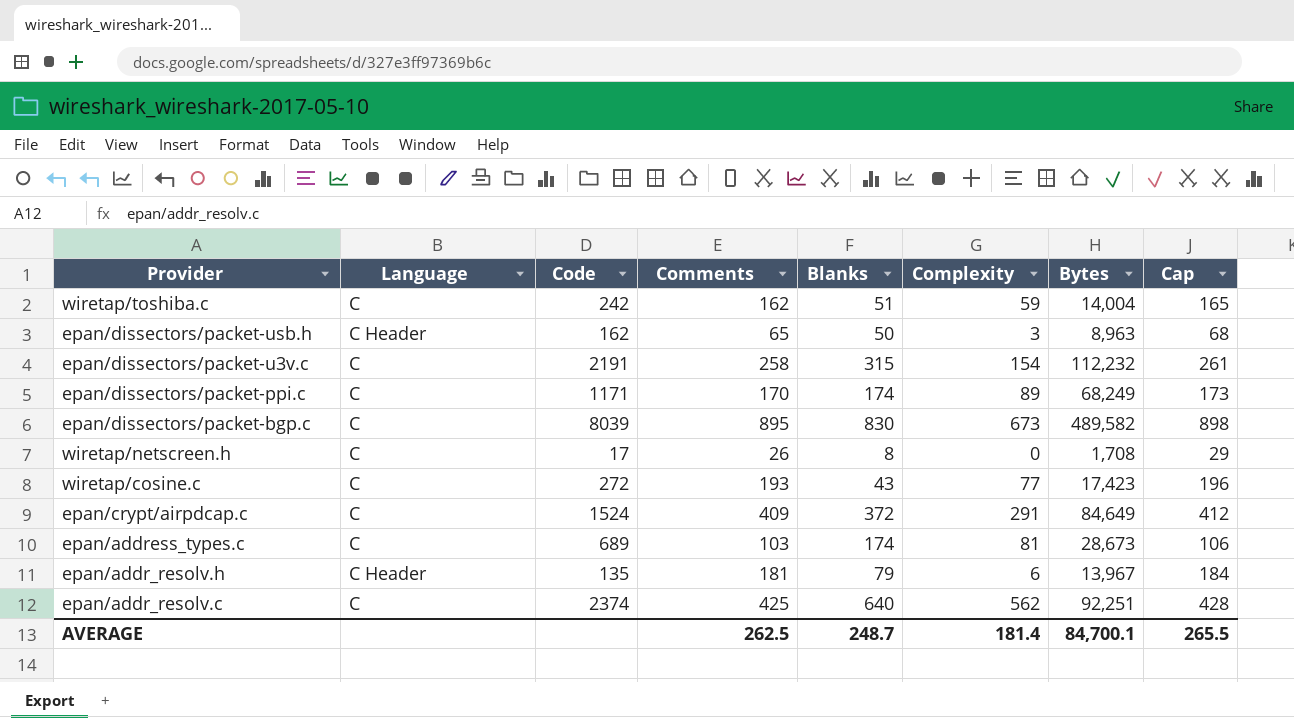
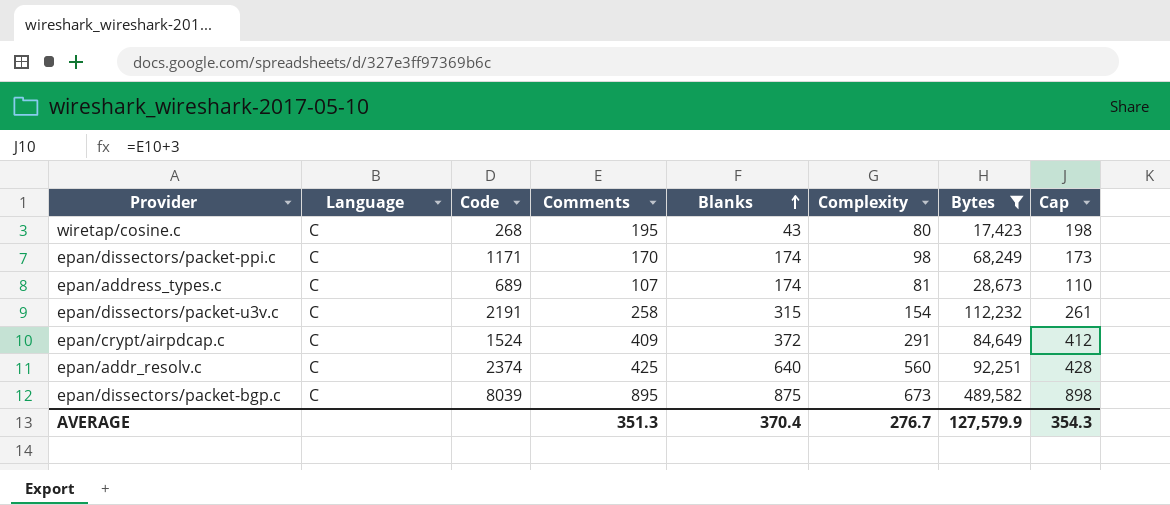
filter: none -> Bytes >= 17,423
row order: none -> Blanks ascending
wiretap/cosine.c | Code: 272 -> 268
wiretap/cosine.c | Comments: 193 -> 195
wiretap/cosine.c | Complexity: 77 -> 80
wiretap/cosine.c | Cap: 196 -> 198
epan/dissectors/packet-ppi.c | Complexity: 89 -> 98
epan/address_types.c | Comments: 103 -> 107
epan/address_types.c | Cap: 106 -> 110
epan/addr_resolv.c | Complexity: 562 -> 560
epan/dissectors/packet-bgp.c | Blanks: 830 -> 875
AVERAGE | Comments: 262.5 -> 351.3
AVERAGE | Blanks: 248.7 -> 370.4
AVERAGE | Complexity: 181.4 -> 276.7
AVERAGE | Bytes: 84,700.1 -> 127,579.9
AVERAGE | Cap: 265.5 -> 354.3

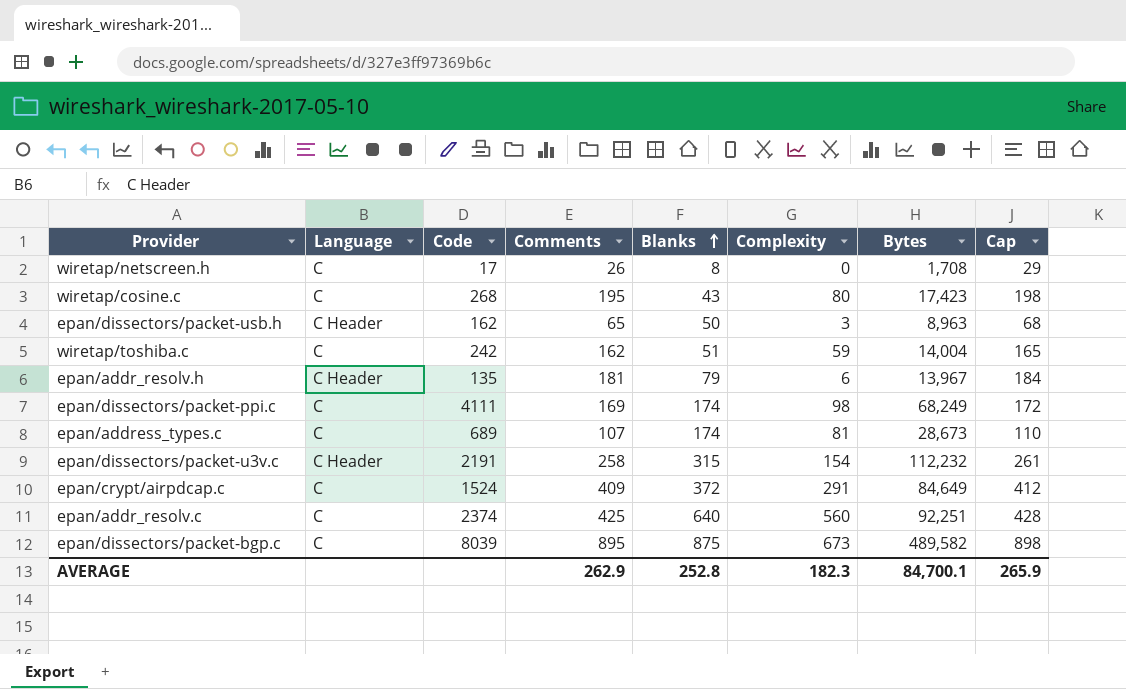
filter: Bytes >= 17,423 -> none
epan/dissectors/packet-ppi.c | Code: 1171 -> 4111
epan/dissectors/packet-ppi.c | Comments: 170 -> 169
epan/dissectors/packet-ppi.c | Cap: 173 -> 172
epan/dissectors/packet-u3v.c | Language: C -> C Header
AVERAGE | Comments: 351.3 -> 262.9
AVERAGE | Blanks: 370.4 -> 252.8
AVERAGE | Complexity: 276.7 -> 182.3
AVERAGE | Bytes: 127,579.9 -> 84,700.1
AVERAGE | Cap: 354.3 -> 265.9

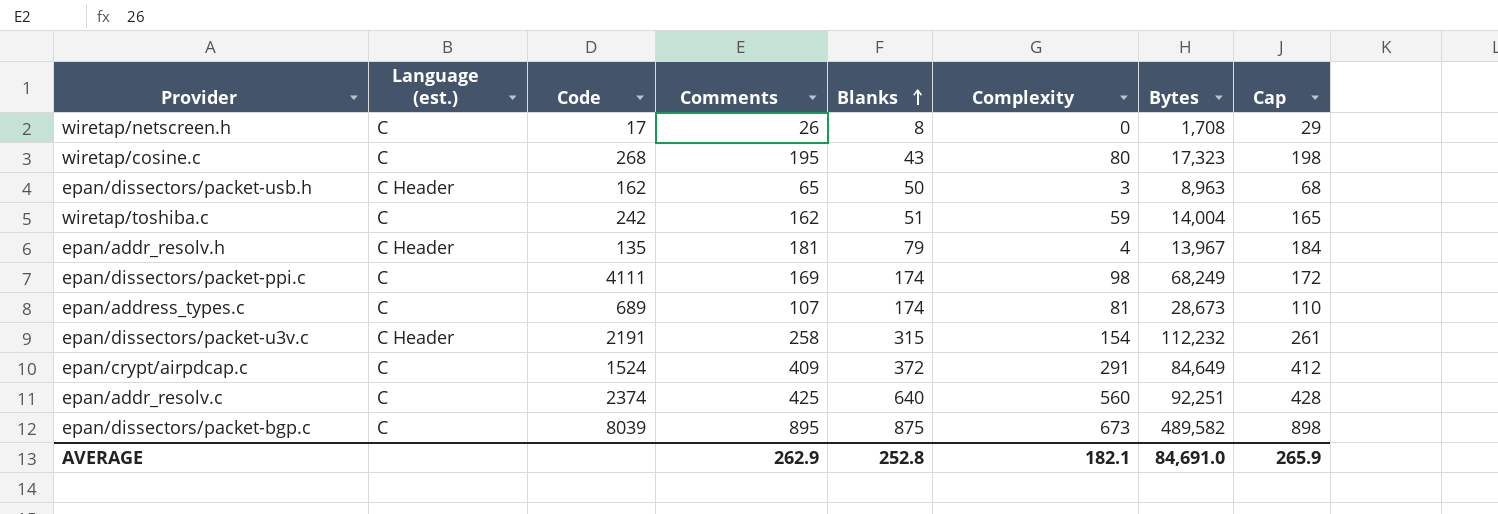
column name: Language -> Language (est.)
wiretap/cosine.c | Bytes: 17,423 -> 17,323
epan/addr_resolv.h | Complexity: 6 -> 4
AVERAGE | Complexity: 182.3 -> 182.1
AVERAGE | Bytes: 84,700.1 -> 84,691.0

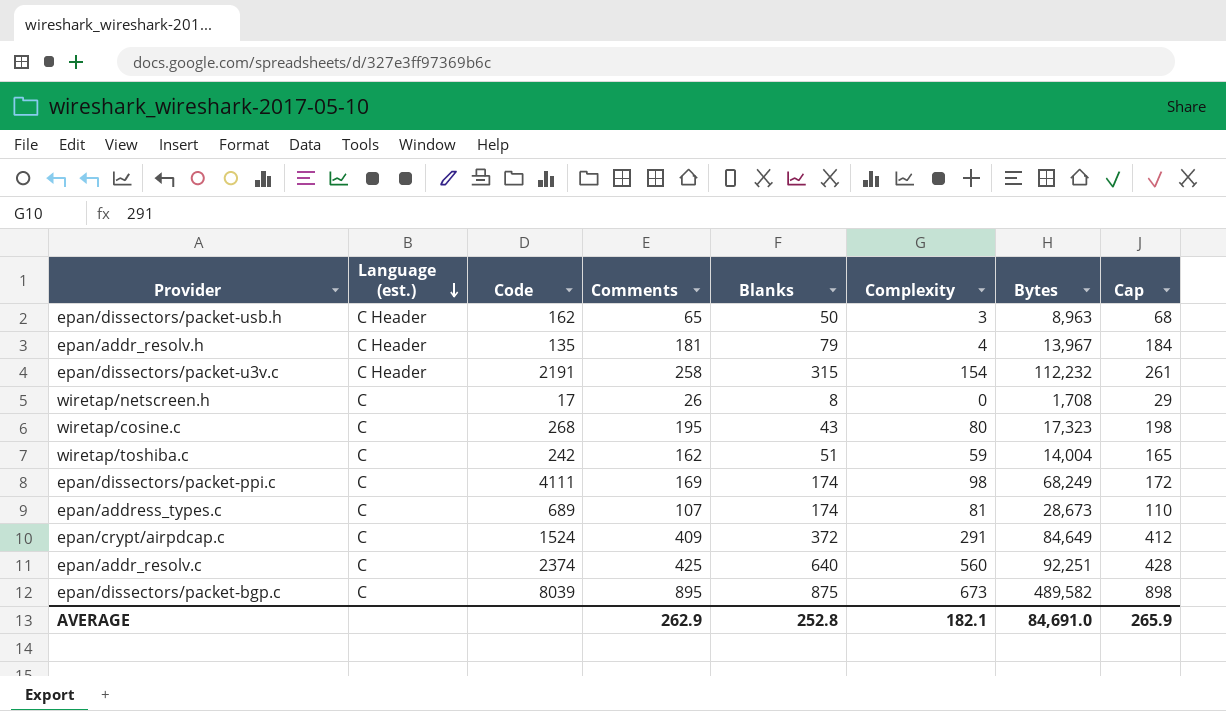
row order: Blanks ascending -> Language (est.) descending

